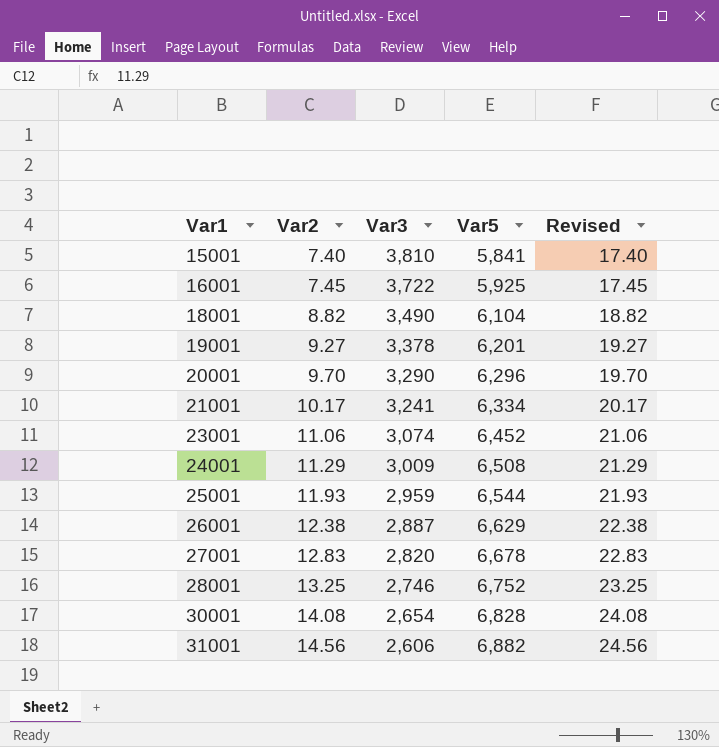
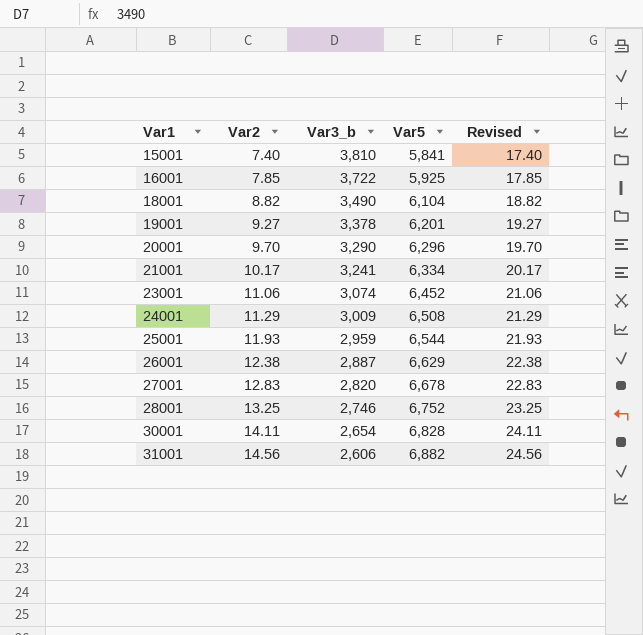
column name: Var3 -> Var3_b
16001 | Var2: 7.45 -> 7.85
16001 | Revised: 17.45 -> 17.85
30001 | Var2: 14.08 -> 14.11
30001 | Revised: 24.08 -> 24.11

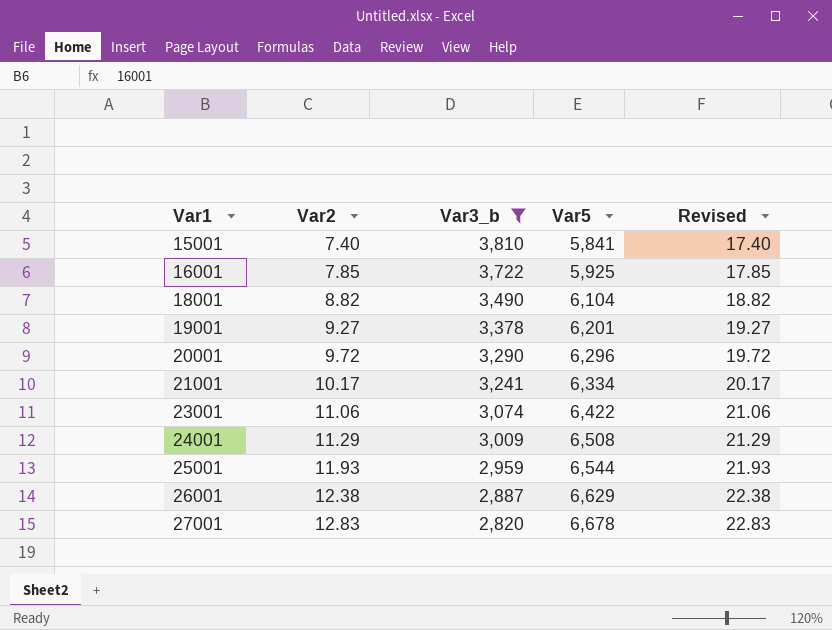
filter: none -> Var3_b >= 2,820
20001 | Var2: 9.70 -> 9.72
20001 | Revised: 19.70 -> 19.72
23001 | Var5: 6,452 -> 6,422

